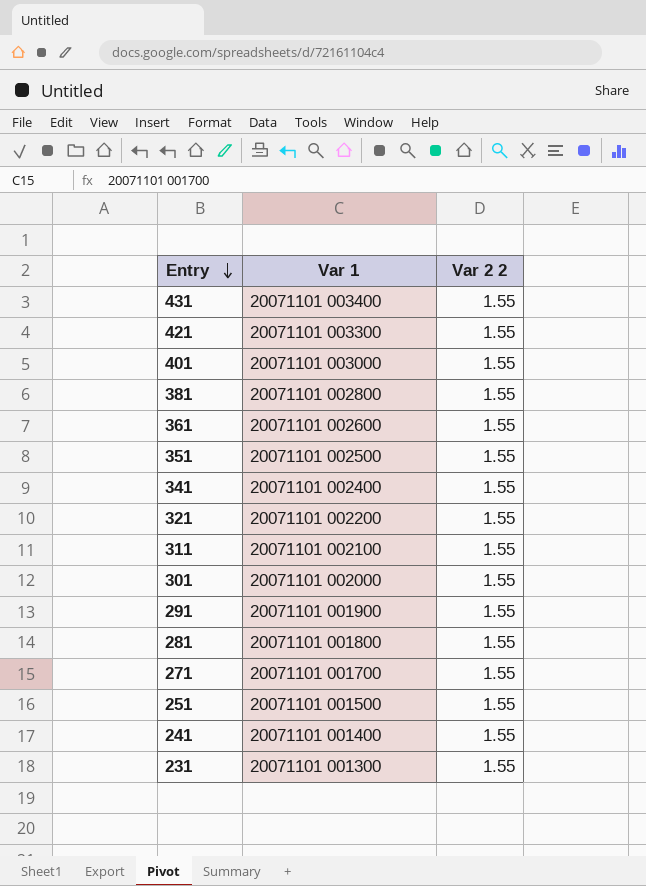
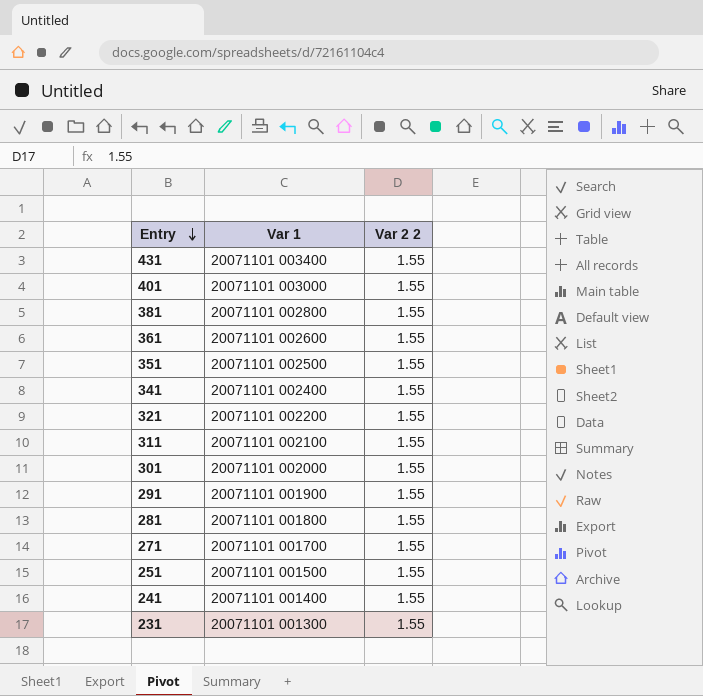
row 421: 20071101 003300 | 1.55 -> none

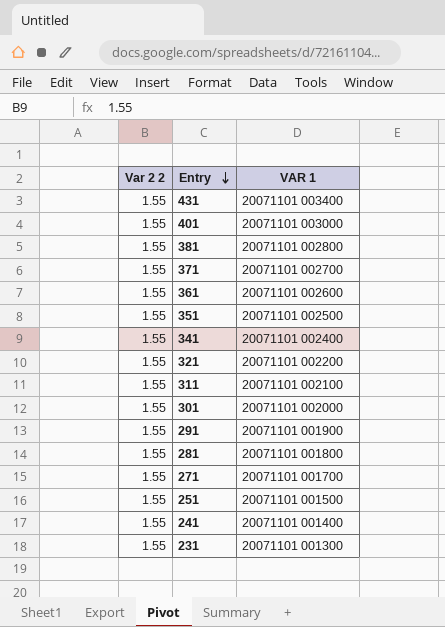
column Var 2 2 | position: 3 -> 1
column name: Var 1 -> VAR 1
row 371: none -> 1.55 | 20071101 002700

